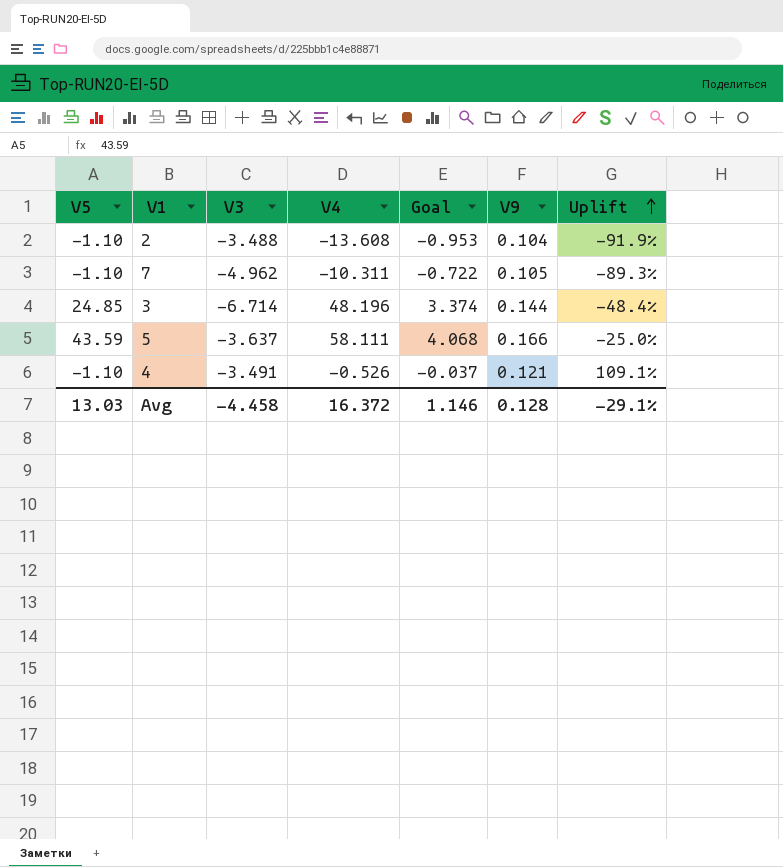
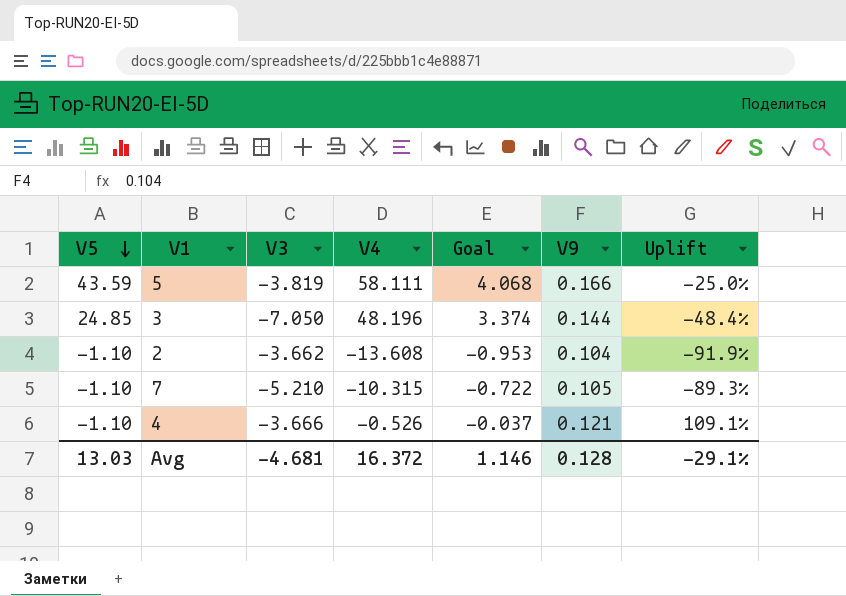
row order: Uplift ascending -> V5 descending
5 | V3: -3.637 -> -3.819
3 | V3: -6.714 -> -7.050
2 | V3: -3.488 -> -3.662
7 | V3: -4.962 -> -5.210
7 | V4: -10.311 -> -10.315
4 | V3: -3.491 -> -3.666
Avg | V3: -4.458 -> -4.681

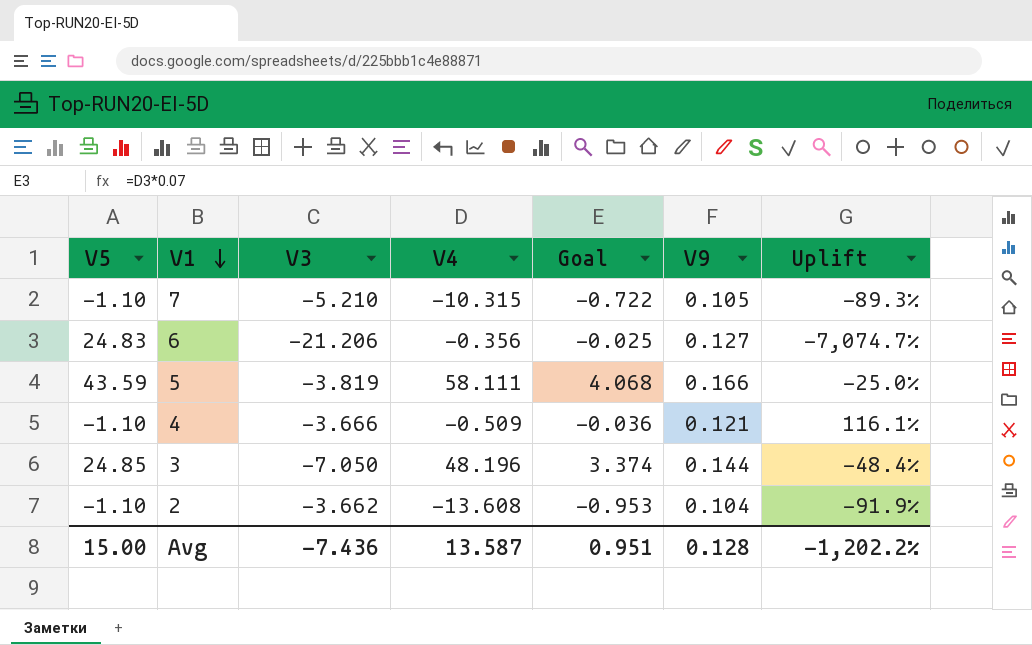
row order: V5 descending -> V1 descending
row 6: none -> 24.83 | -21.206 | -0.356 | -0.025 | 0.127 | -7,074.7%
4 | V4: -0.526 -> -0.509
4 | Goal: -0.037 -> -0.036
4 | Uplift: 109.1% -> 116.1%
Avg | V5: 13.03 -> 15.00
Avg | V3: -4.681 -> -7.436
Avg | V4: 16.372 -> 13.587
Avg | Goal: 1.146 -> 0.951
Avg | Uplift: -29.1% -> -1,202.2%

